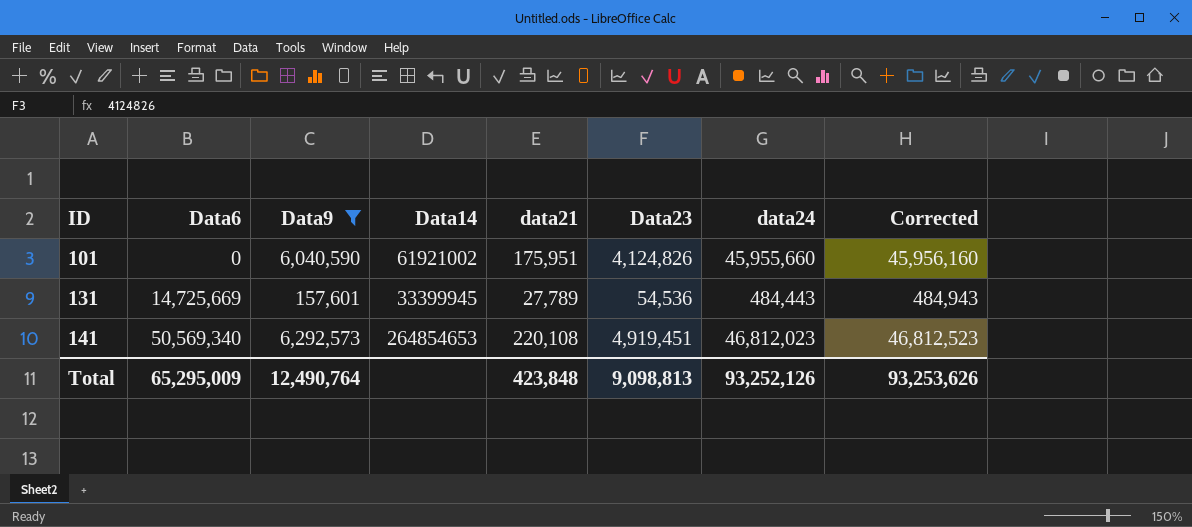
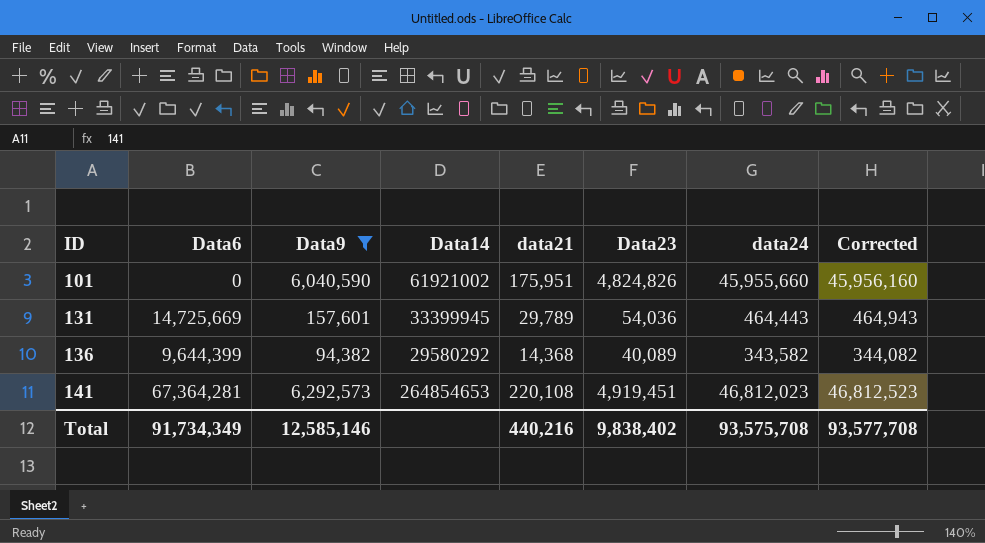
101 | Data23: 4,124,826 -> 4,824,826
131 | data21: 27,789 -> 29,789
131 | Data23: 54,536 -> 54,036
131 | data24: 484,443 -> 464,443
131 | Corrected: 484,943 -> 464,943
row 136: none -> 9,644,399 | 94,382 | 29580292 | 14,368 | 40,089 | 343,582 | 344,082
141 | Data6: 50,569,340 -> 67,364,281
Total | Data6: 65,295,009 -> 91,734,349
Total | Data9: 12,490,764 -> 12,585,146
Total | data21: 423,848 -> 440,216
Total | Data23: 9,098,813 -> 9,838,402
Total | data24: 93,252,126 -> 93,575,708
Total | Corrected: 93,253,626 -> 93,577,708

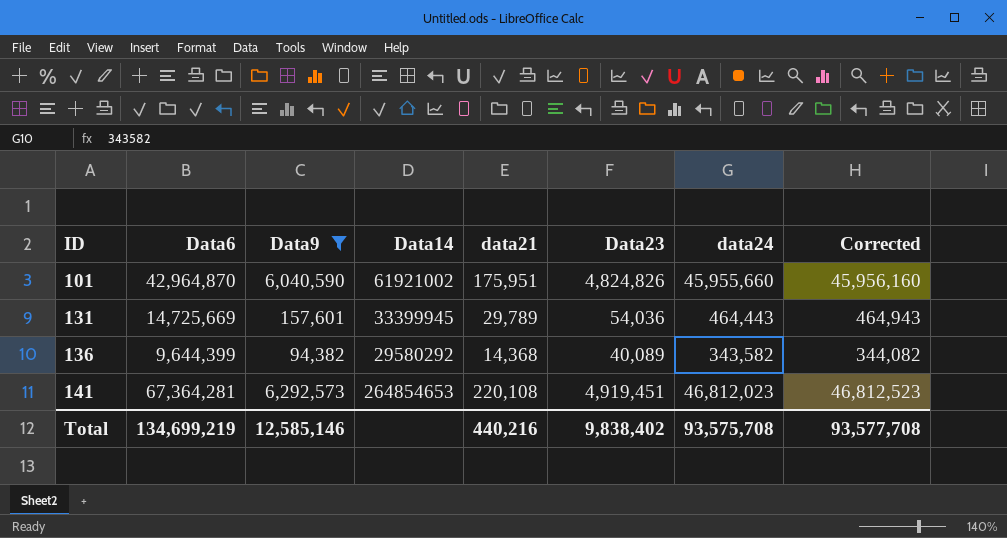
101 | Data6: 0 -> 42,964,870
Total | Data6: 91,734,349 -> 134,699,219

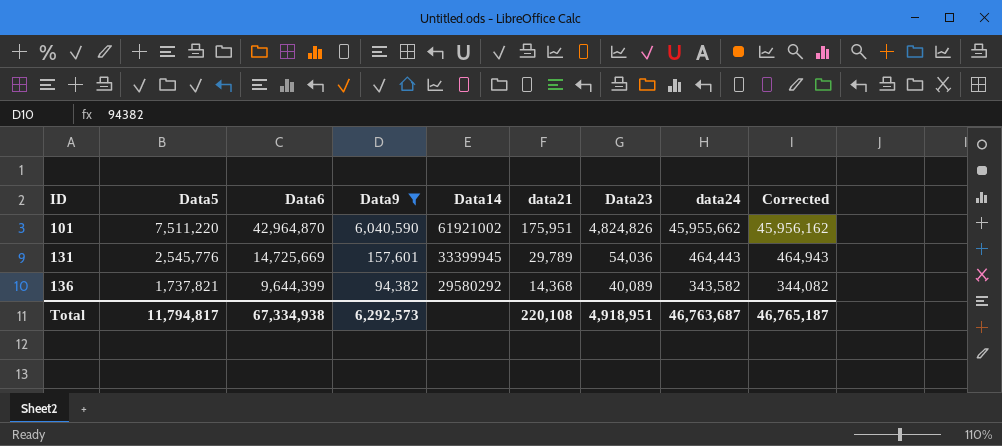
column Data5 | position: none -> 2
row 141: 67,364,281 | 6,292,573 | 264854653 | 220,108 | 4,919,451 | 46,812,023 | 46,812,523 -> none
101 | data24: 45,955,660 -> 45,955,662
101 | Corrected: 45,956,160 -> 45,956,162
Total | Data6: 134,699,219 -> 67,334,938
Total | Data9: 12,585,146 -> 6,292,573
Total | data21: 440,216 -> 220,108
Total | Data23: 9,838,402 -> 4,918,951
Total | data24: 93,575,708 -> 46,763,687
Total | Corrected: 93,577,708 -> 46,765,187

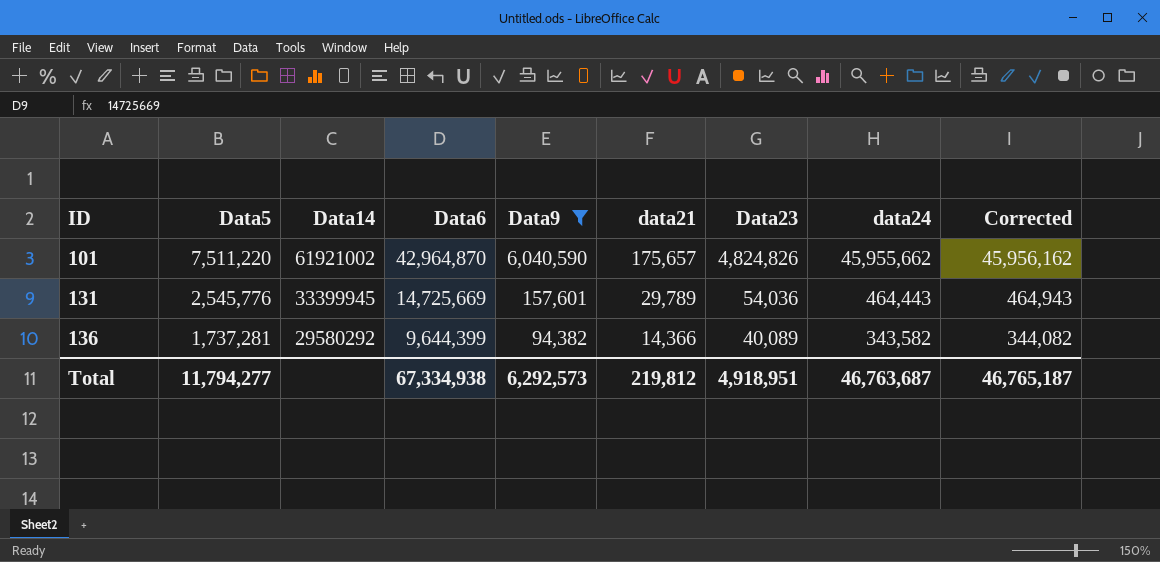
column Data14 | position: 5 -> 3
101 | data21: 175,951 -> 175,657
136 | Data5: 1,737,821 -> 1,737,281
136 | data21: 14,368 -> 14,366
Total | Data5: 11,794,817 -> 11,794,277
Total | data21: 220,108 -> 219,812

